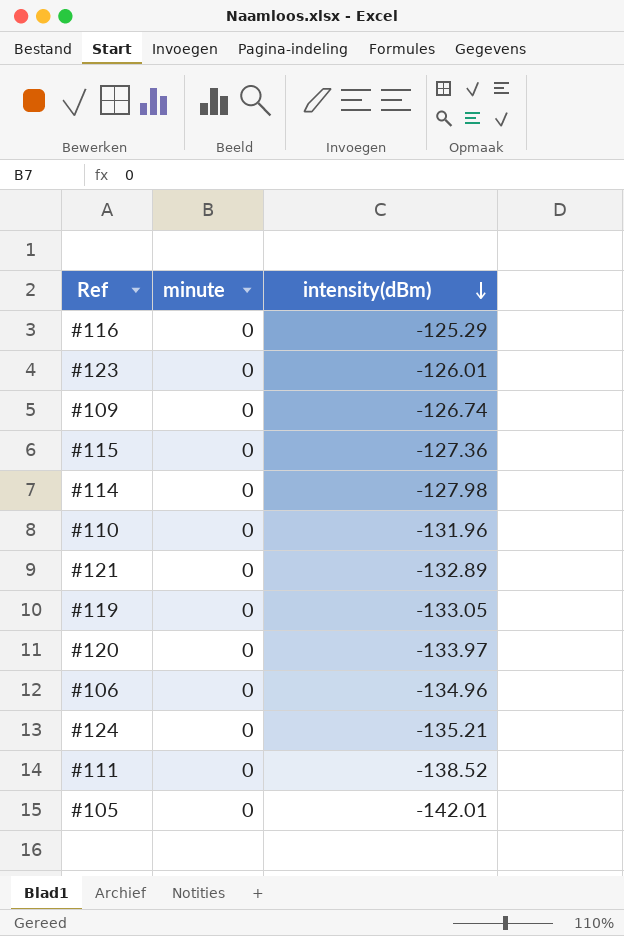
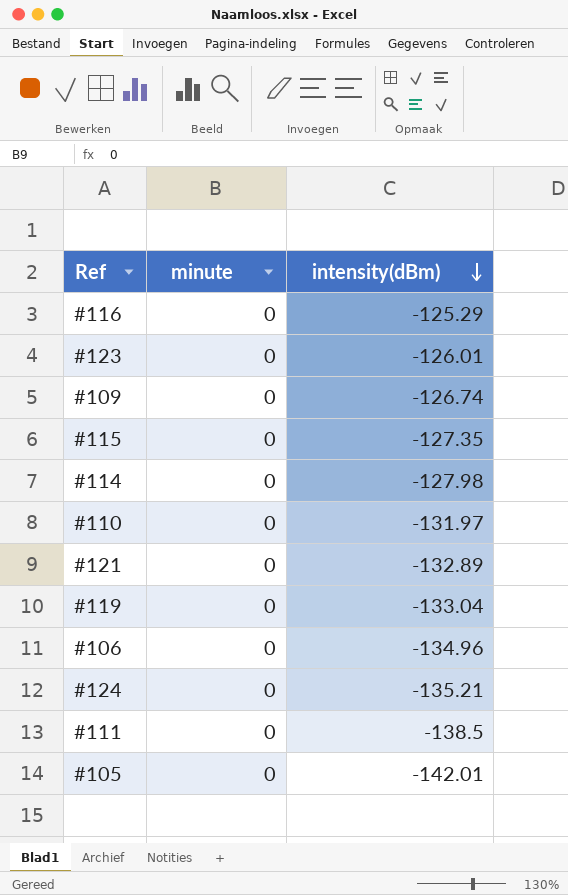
row #120: 0 | -133.97 -> none
#115 | intensity(dBm): -127.36 -> -127.35
#110 | intensity(dBm): -131.96 -> -131.97
#119 | intensity(dBm): -133.05 -> -133.04
#111 | intensity(dBm): -138.52 -> -138.5

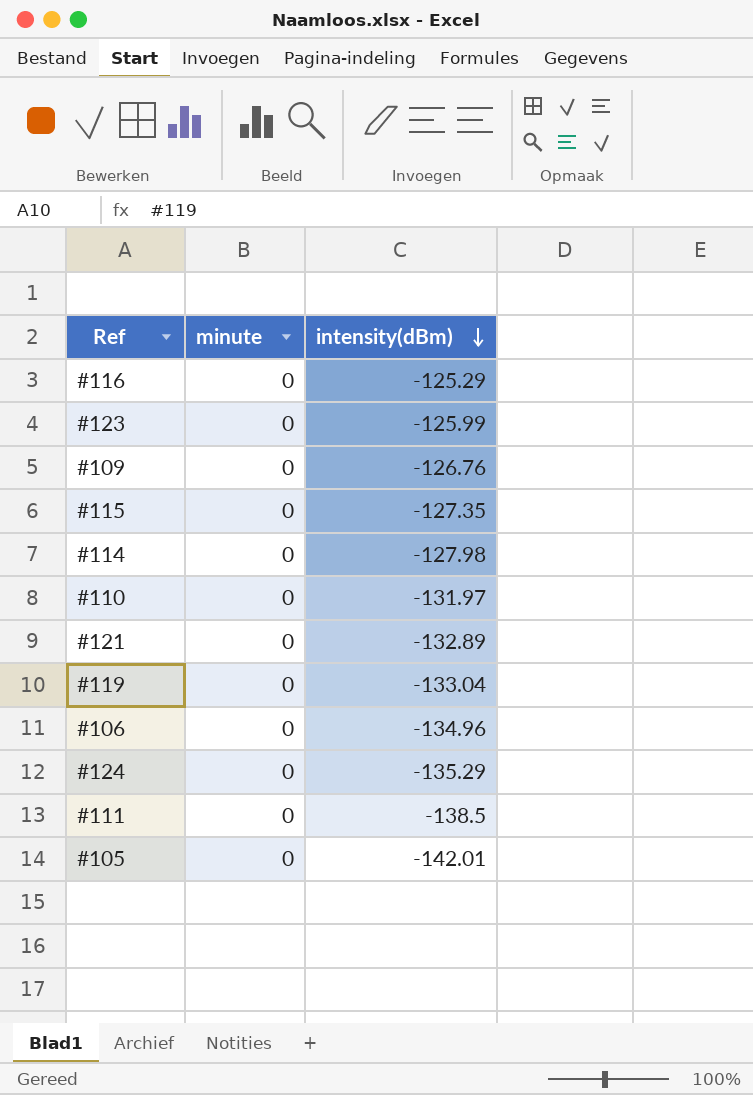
#123 | intensity(dBm): -126.01 -> -125.99
#109 | intensity(dBm): -126.74 -> -126.76
#124 | intensity(dBm): -135.21 -> -135.29

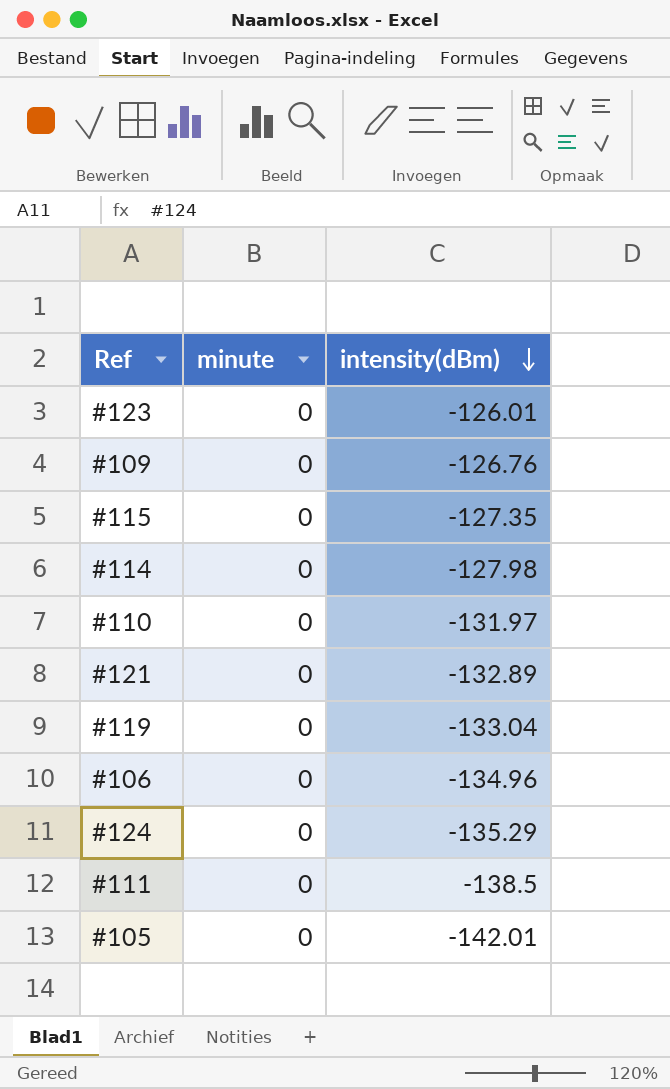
row #116: 0 | -125.29 -> none
#123 | intensity(dBm): -125.99 -> -126.01

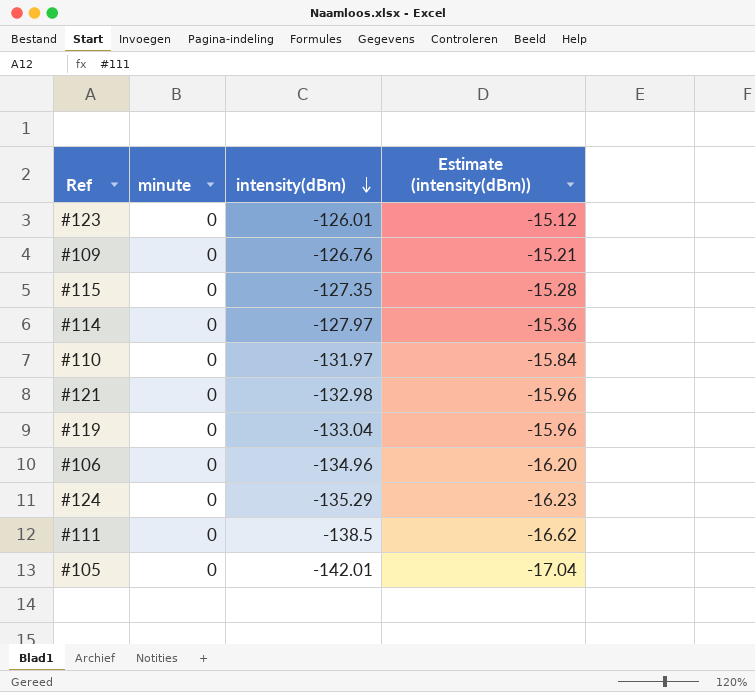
column Estimate (intensity(dBm)) | formula: none -> [intensity(dBm)] * 0.12
#114 | intensity(dBm): -127.98 -> -127.97
#121 | intensity(dBm): -132.89 -> -132.98

